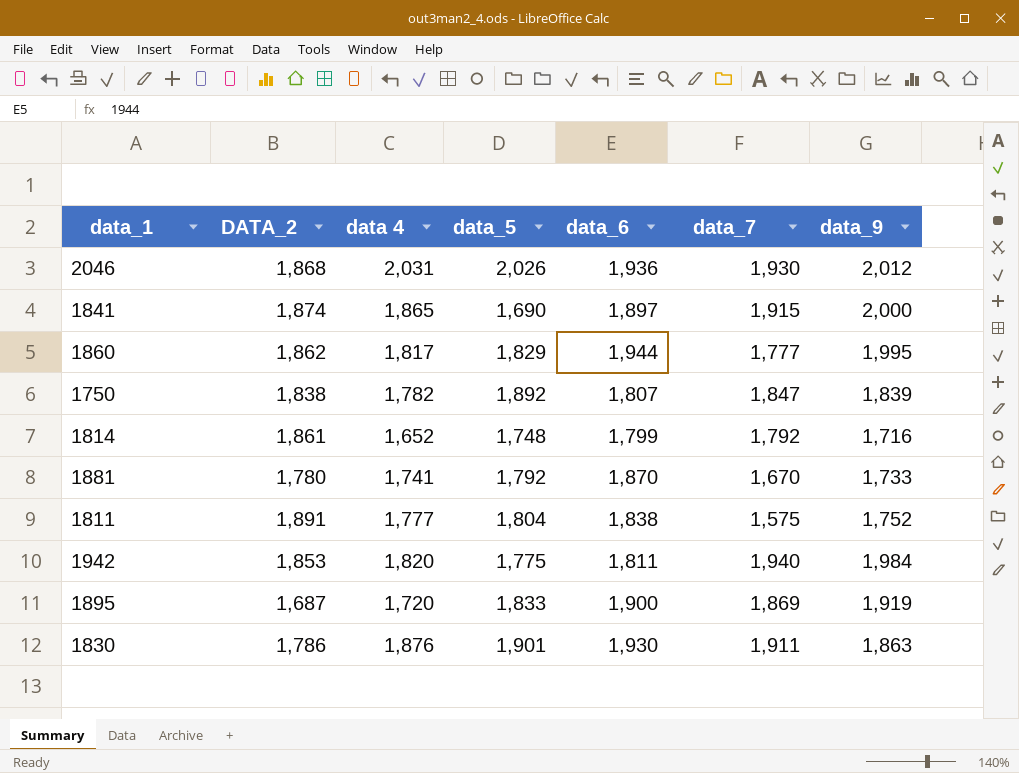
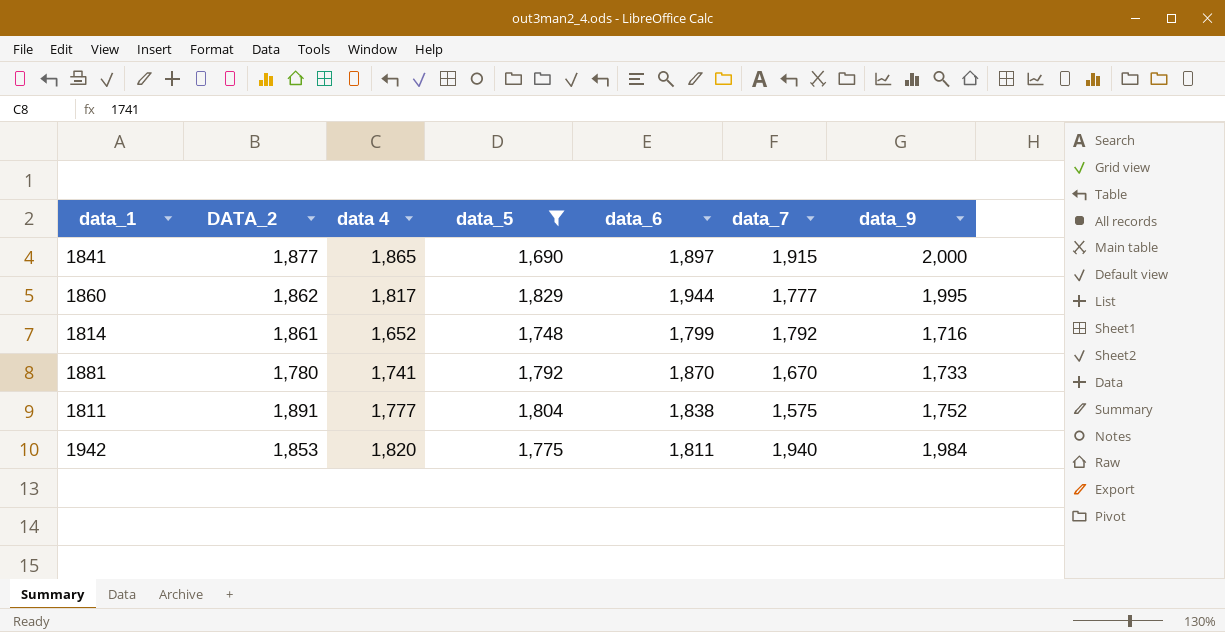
filter: none -> data_5 <= 1,829
1841 | DATA_2: 1,874 -> 1,877

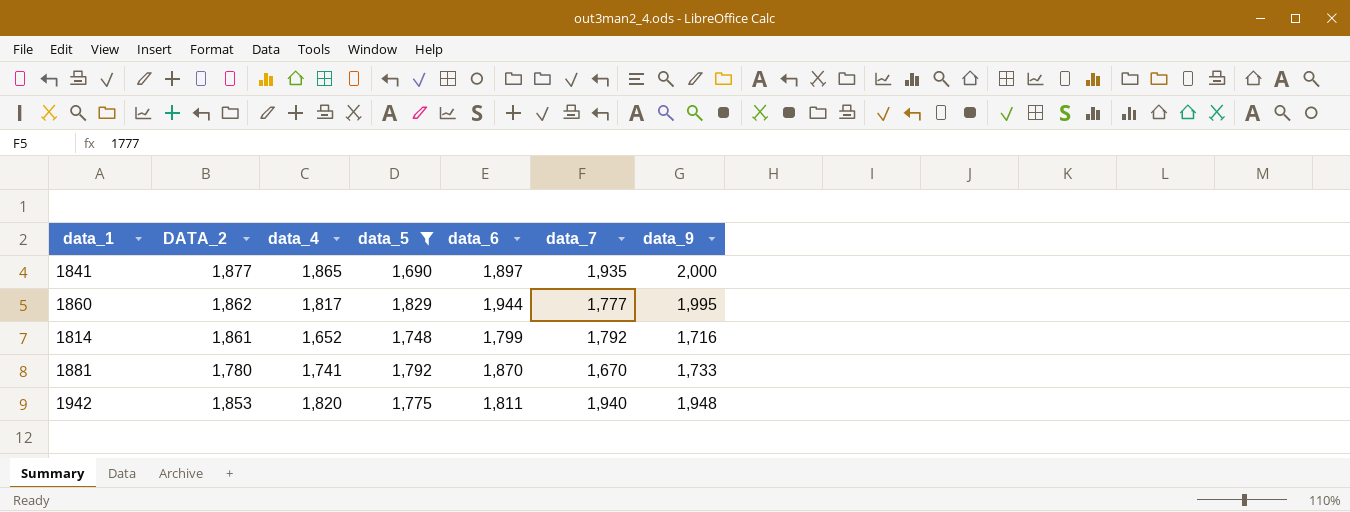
column name: data 4 -> data_4
row 1811: 1,891 | 1,777 | 1,804 | 1,838 | 1,575 | 1,752 -> none
1841 | data_7: 1,915 -> 1,935
1942 | data_9: 1,984 -> 1,948

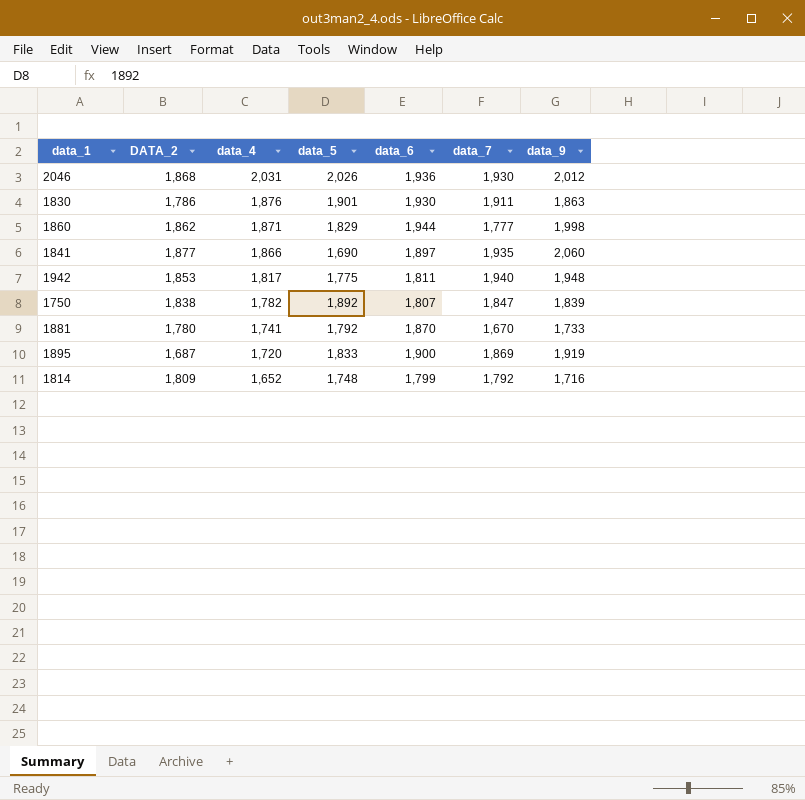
filter: data_5 <= 1,829 -> none
row order: none -> data_4 descending
1860 | data_4: 1,817 -> 1,871
1860 | data_9: 1,995 -> 1,998
1841 | data_4: 1,865 -> 1,866
1841 | data_9: 2,000 -> 2,060
1942 | data_4: 1,820 -> 1,817
1814 | DATA_2: 1,861 -> 1,809

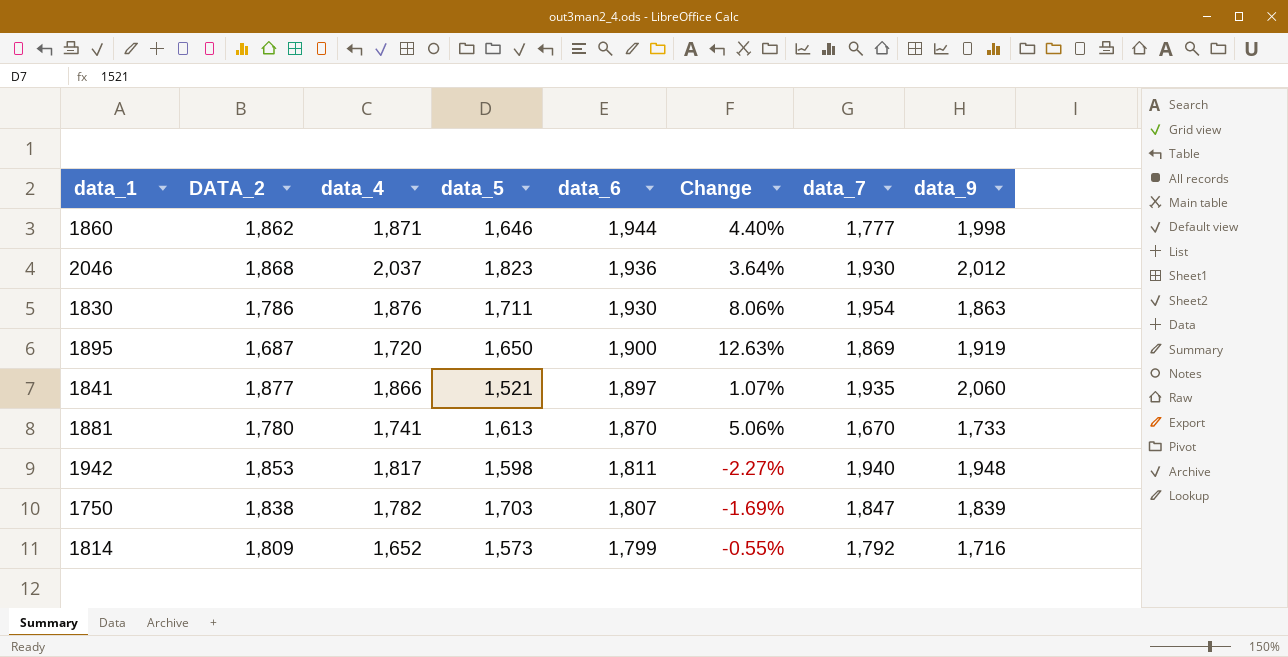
row order: data_4 descending -> data_6 descending
column Change | formula: none -> ([data_6] - [DATA_2]) / [DATA_2]
1860 | data_5: 1,829 -> 1,646
2046 | data_4: 2,031 -> 2,037
2046 | data_5: 2,026 -> 1,823
1830 | data_5: 1,901 -> 1,711
1830 | data_7: 1,911 -> 1,954
1895 | data_5: 1,833 -> 1,650
1841 | data_5: 1,690 -> 1,521
1881 | data_5: 1,792 -> 1,613
1942 | data_5: 1,775 -> 1,598
1750 | data_5: 1,892 -> 1,703
1814 | data_5: 1,748 -> 1,573

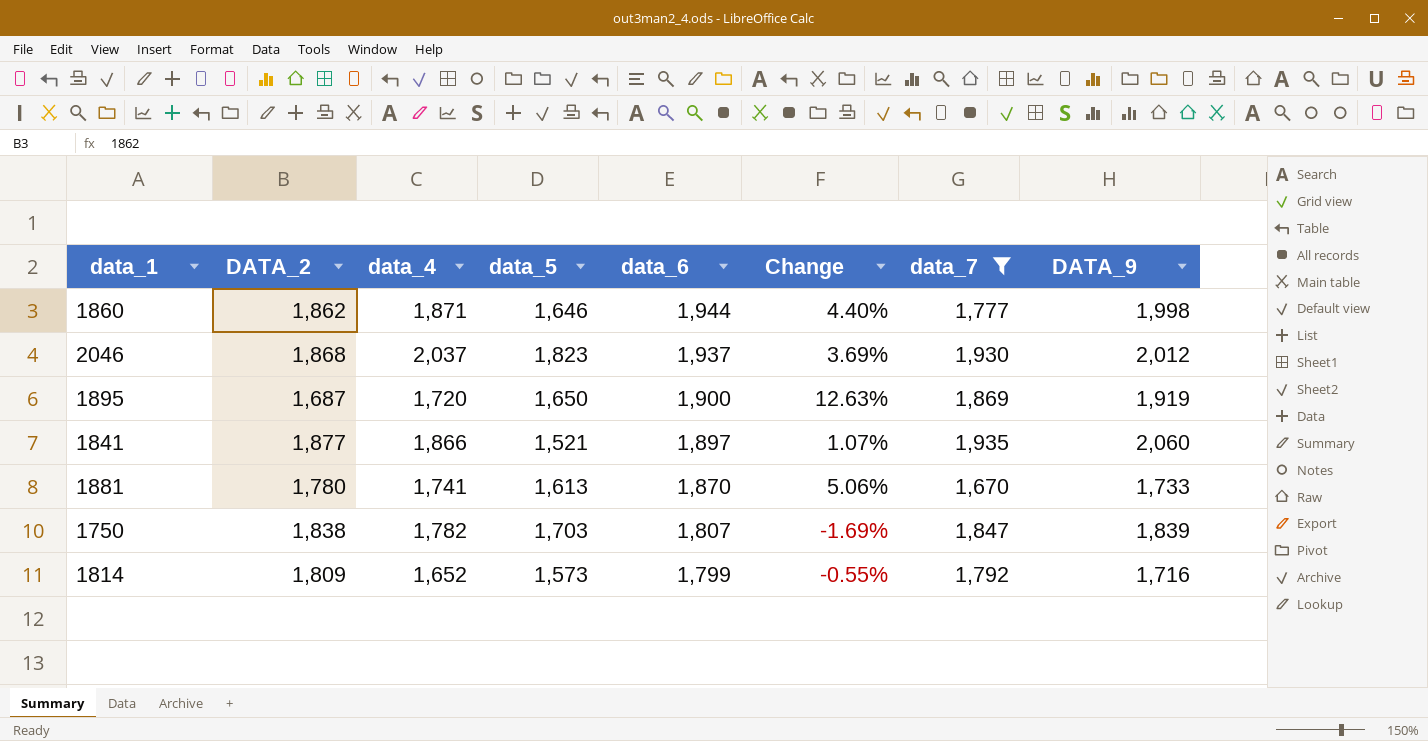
filter: none -> data_7 <= 1,935
column name: data_9 -> DATA_9
2046 | data_6: 1,936 -> 1,937
2046 | Change: 3.64% -> 3.69%

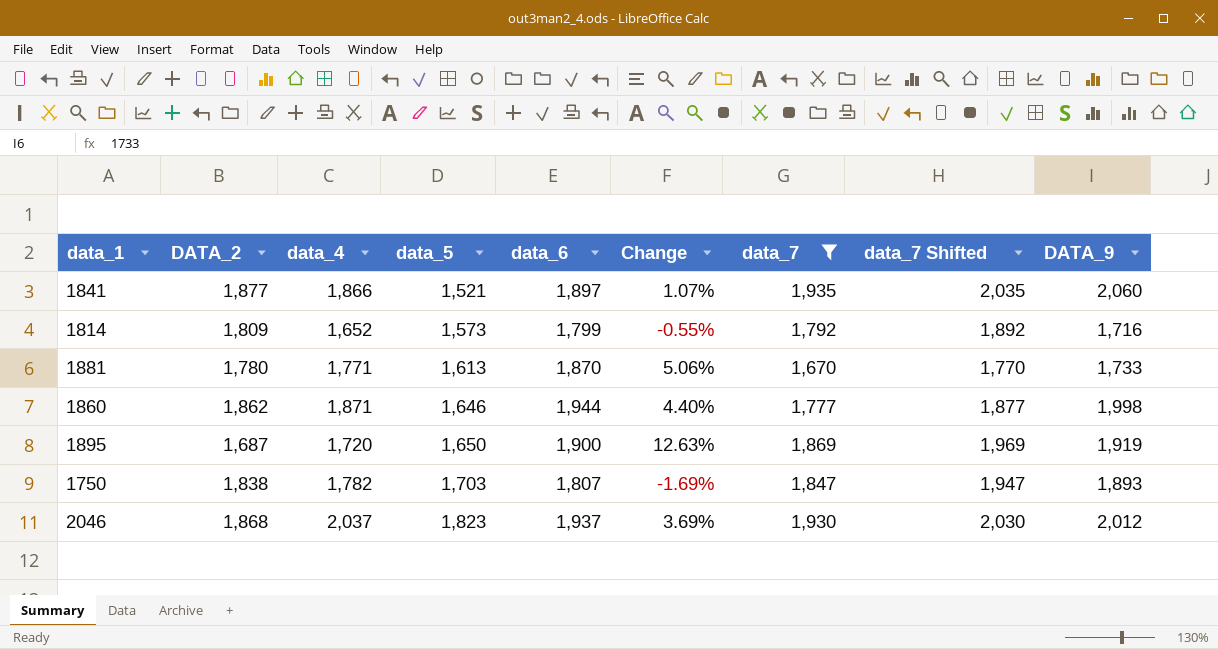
row order: data_6 descending -> data_5 ascending
column data_7 Shifted | formula: none -> [data_7] + 100
1881 | data_4: 1,741 -> 1,771
1750 | DATA_9: 1,839 -> 1,893

